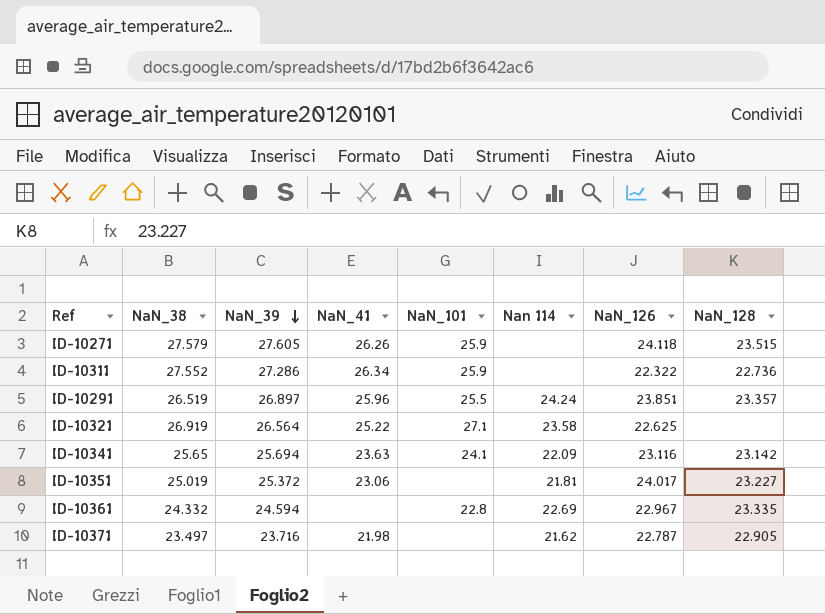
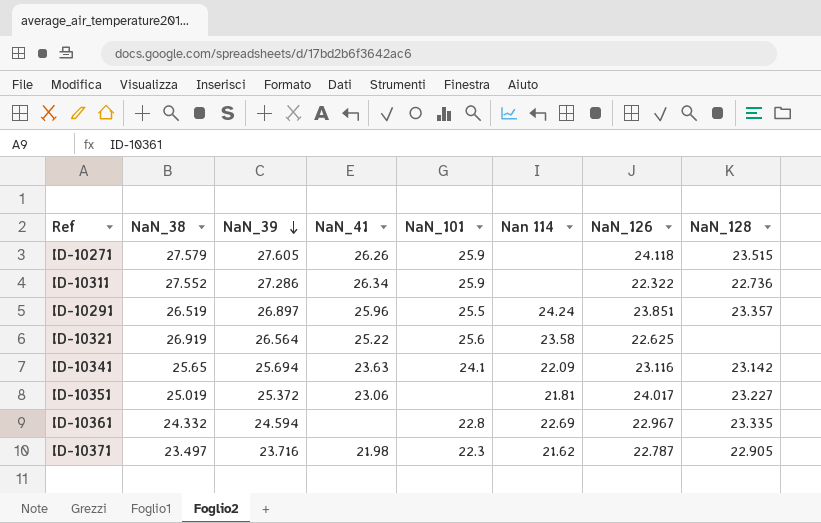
ID-10321 | NaN_101: 27.1 -> 25.6
ID-10371 | NaN_101: none -> 22.3

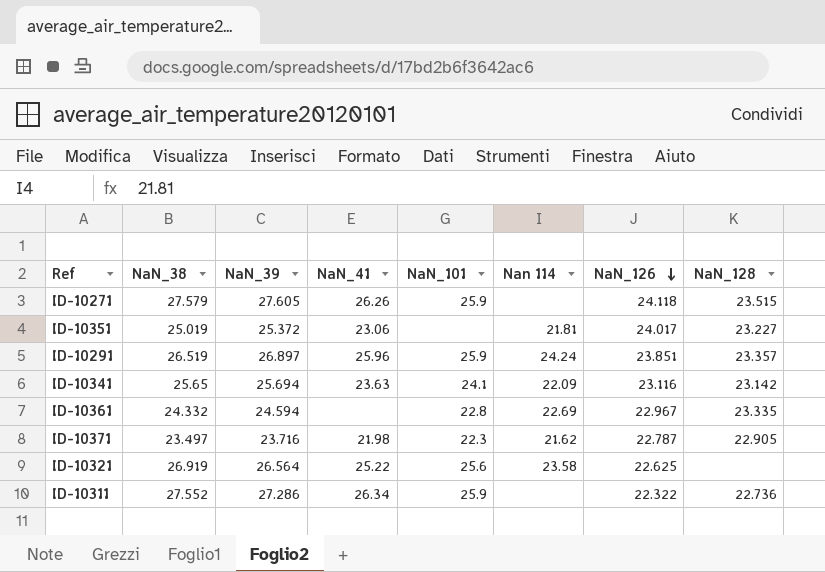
row order: NaN_39 descending -> NaN_126 descending
ID-10291 | NaN_101: 25.5 -> 25.9

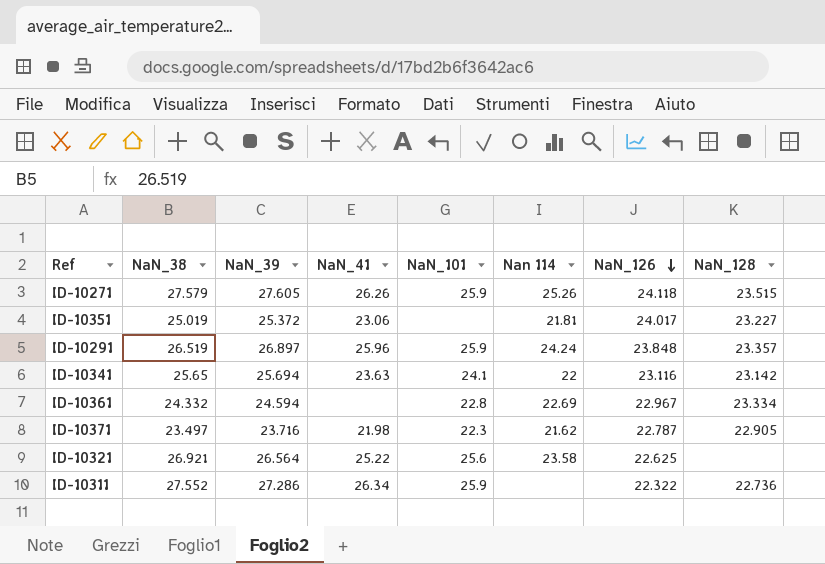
ID-10271 | Nan 114: none -> 25.26
ID-10291 | NaN_126: 23.851 -> 23.848
ID-10341 | Nan 114: 22.09 -> 22
ID-10361 | NaN_128: 23.335 -> 23.334
ID-10321 | NaN_38: 26.919 -> 26.921

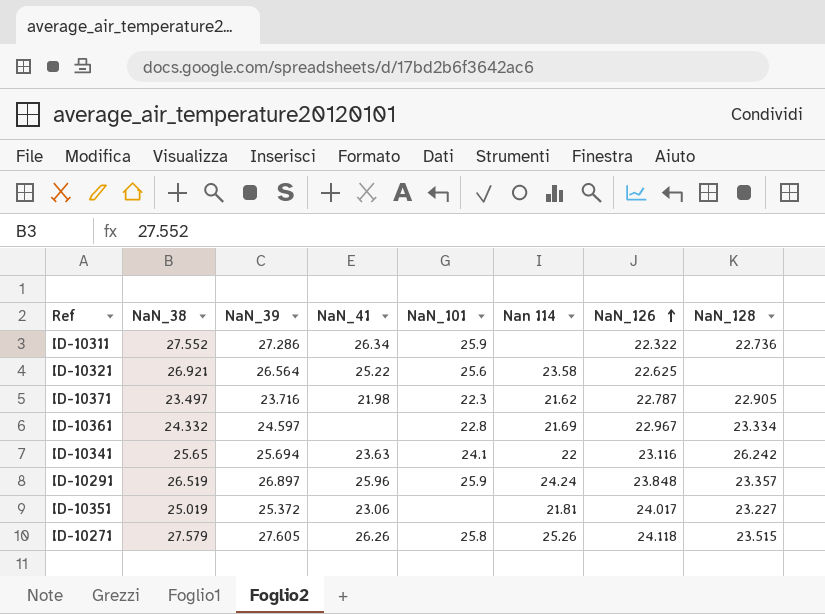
row order: NaN_126 descending -> NaN_126 ascending
ID-10361 | NaN_39: 24.594 -> 24.597
ID-10361 | Nan 114: 22.69 -> 21.69
ID-10341 | NaN_128: 23.142 -> 26.242
ID-10271 | NaN_101: 25.9 -> 25.8

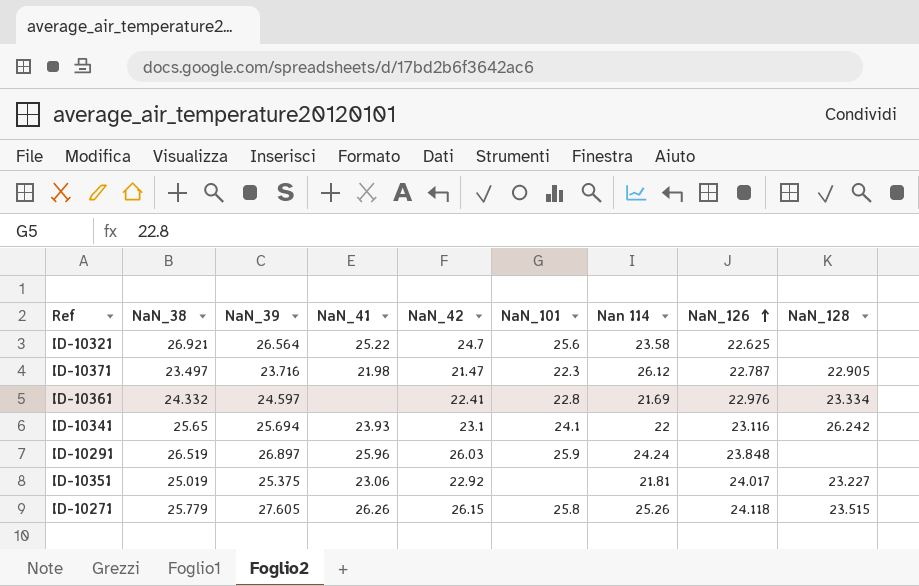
column NaN_42 | position: none -> 5
row ID-10311: 27.552 | 27.286 | 26.34 | 25.9 | none | 22.322 | 22.736 -> none
ID-10371 | Nan 114: 21.62 -> 26.12
ID-10361 | NaN_126: 22.967 -> 22.976
ID-10341 | NaN_41: 23.63 -> 23.93
ID-10291 | NaN_128: 23.357 -> none
ID-10351 | NaN_39: 25.372 -> 25.375
ID-10271 | NaN_38: 27.579 -> 25.779

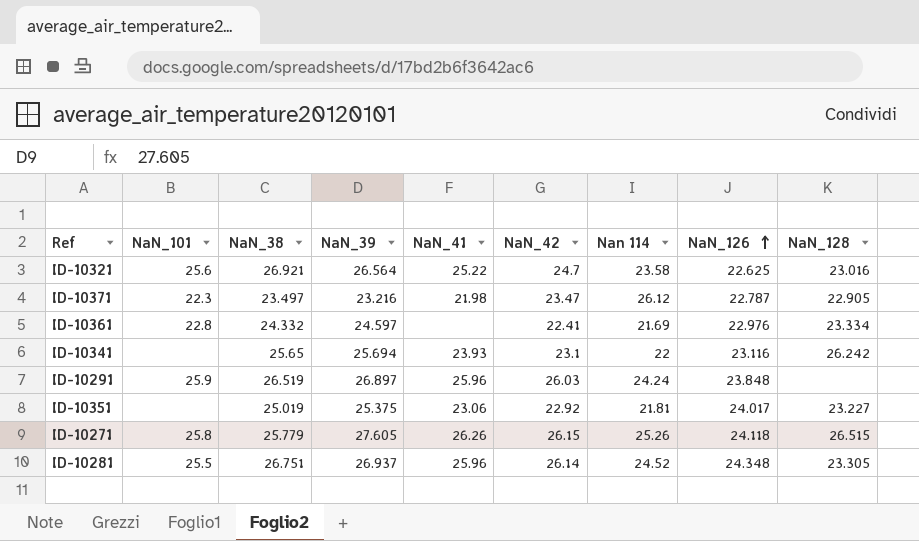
column NaN_101 | position: 6 -> 2
ID-10321 | NaN_128: none -> 23.016
ID-10371 | NaN_39: 23.716 -> 23.216
ID-10371 | NaN_42: 21.47 -> 23.47
ID-10341 | NaN_101: 24.1 -> none
ID-10271 | NaN_128: 23.515 -> 26.515
row ID-10281: none -> 25.5 | 26.751 | 26.937 | 25.96 | 26.14 | 24.52 | 24.348 | 23.305

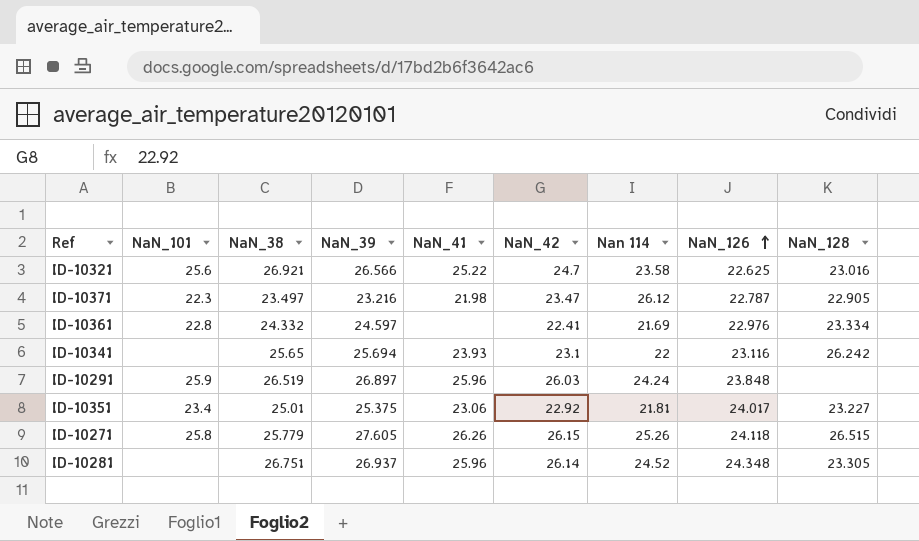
ID-10321 | NaN_39: 26.564 -> 26.566
ID-10351 | NaN_101: none -> 23.4
ID-10351 | NaN_38: 25.019 -> 25.01
ID-10281 | NaN_101: 25.5 -> none

